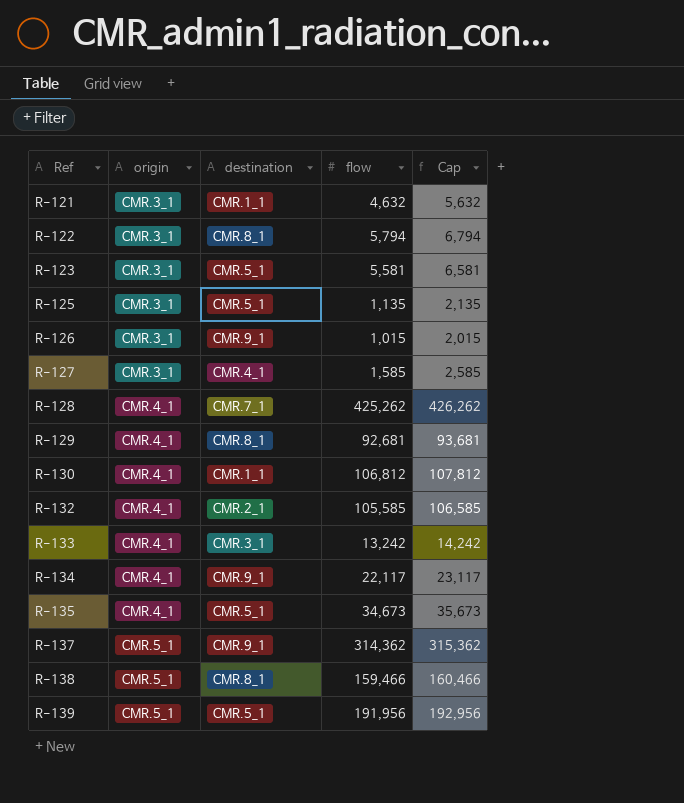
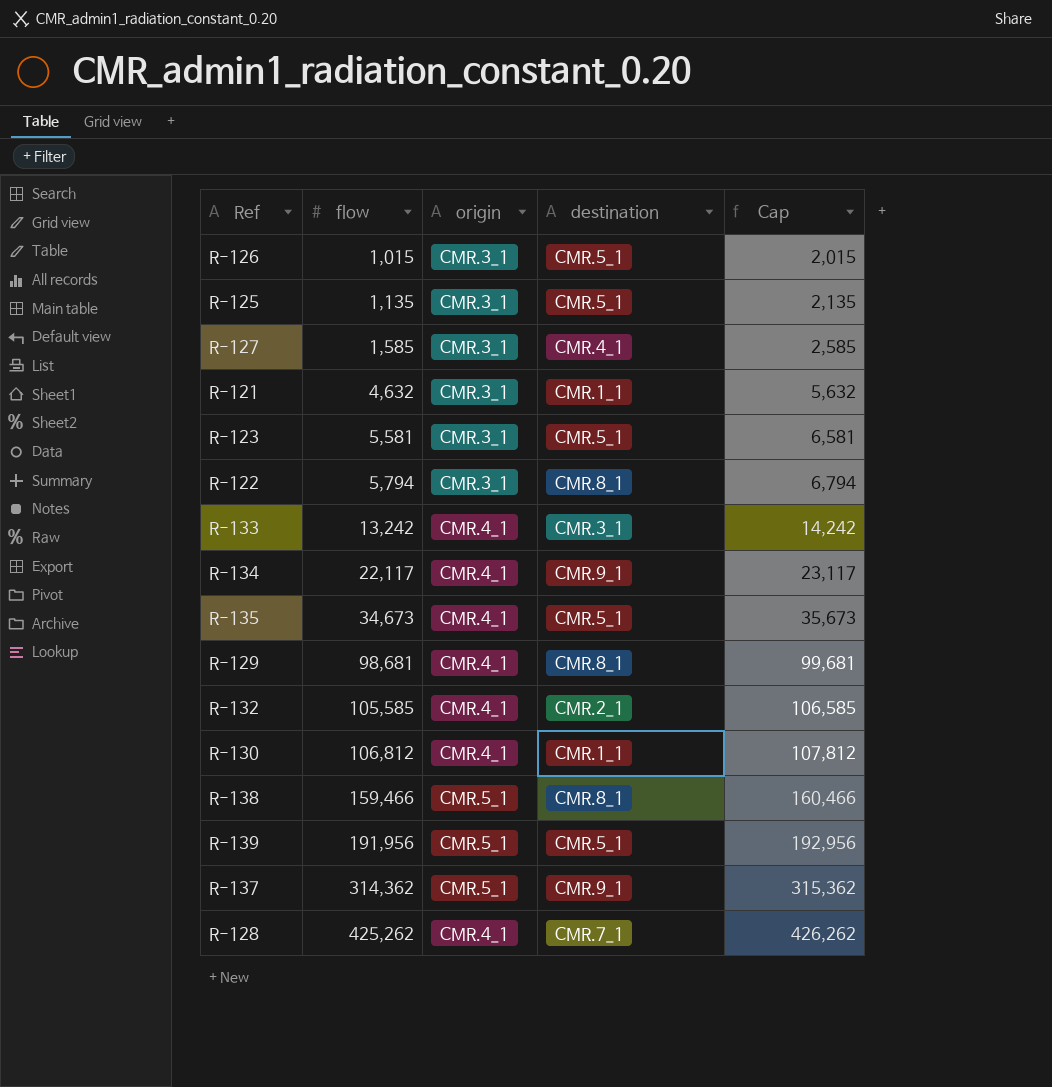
row order: Ref ascending -> flow ascending
column flow | position: 4 -> 2
R-126 | destination: CMR.9_1 -> CMR.5_1
R-129 | flow: 92,681 -> 98,681
R-129 | Cap: 93,681 -> 99,681

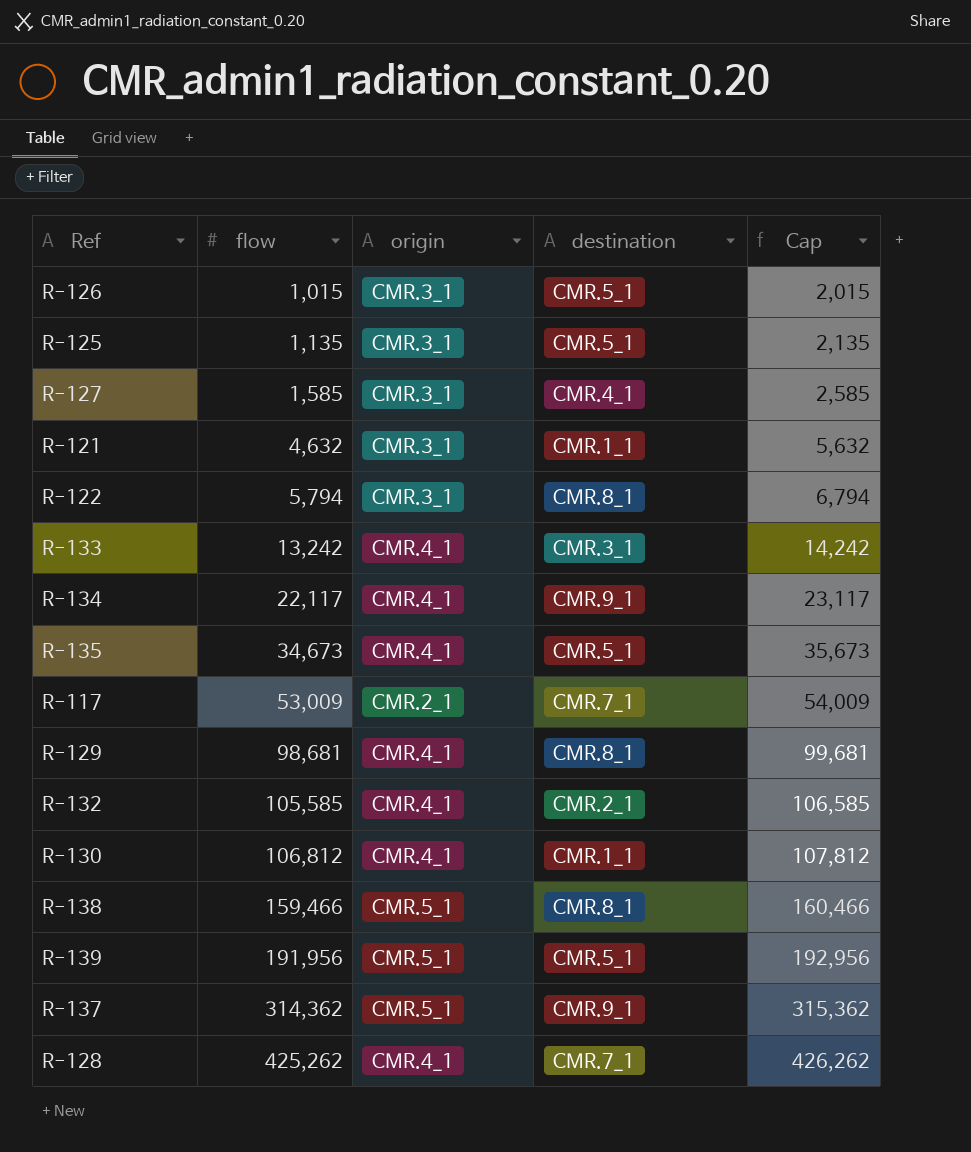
row R-123: 5,581 | CMR.3_1 | CMR.5_1 | 6,581 -> none
row R-117: none -> 53,009 | CMR.2_1 | CMR.7_1 | 54,009

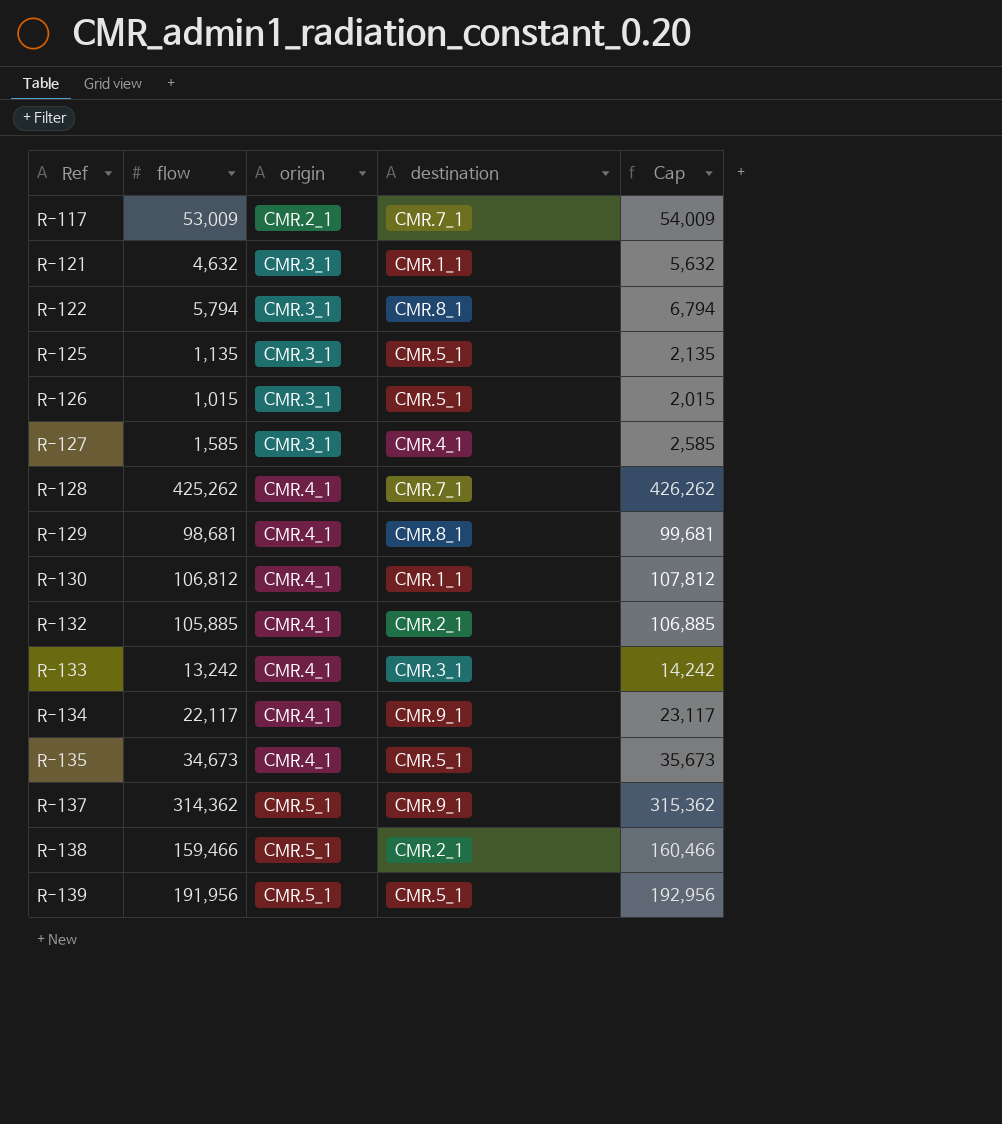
row order: flow ascending -> Ref ascending
R-132 | flow: 105,585 -> 105,885
R-132 | Cap: 106,585 -> 106,885
R-138 | destination: CMR.8_1 -> CMR.2_1

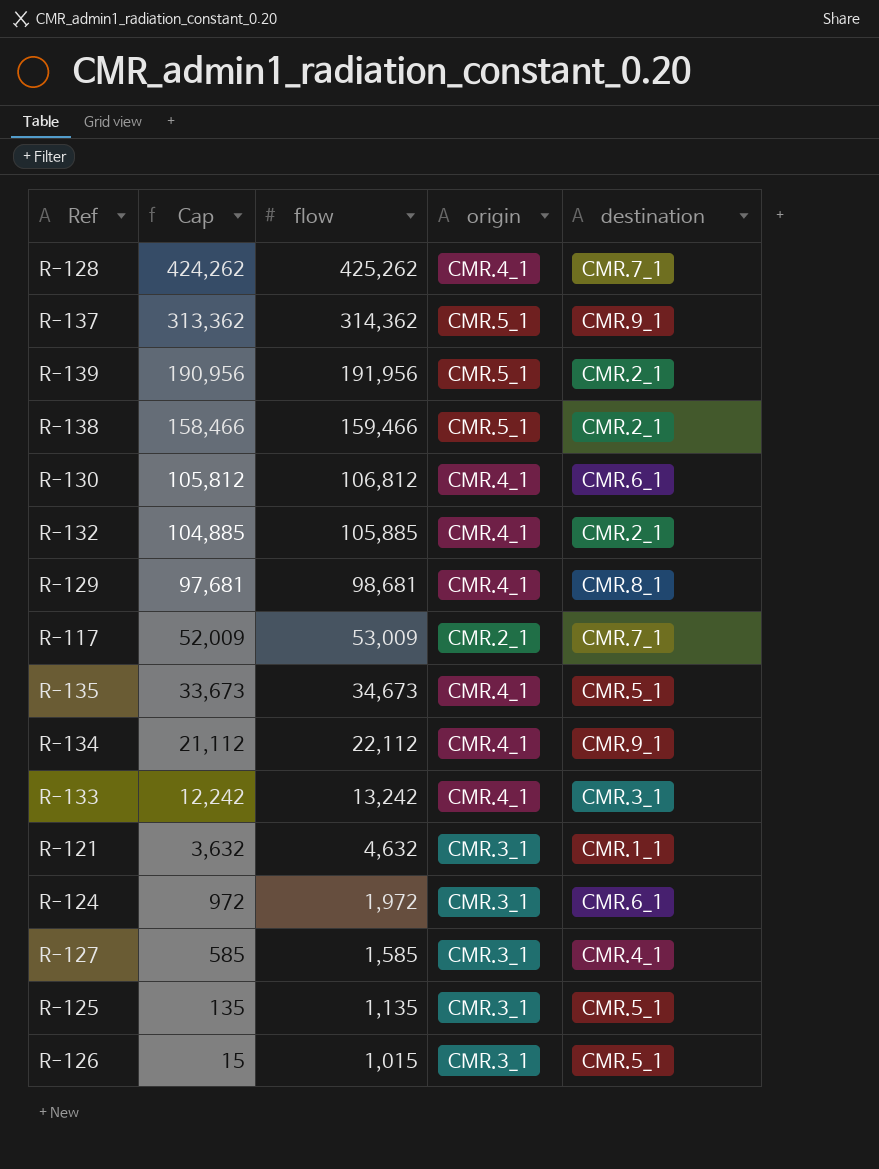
row order: Ref ascending -> Cap descending
column Cap | formula: [flow] + 1000 -> [flow] - 1000
column Cap | position: 5 -> 2
row R-122: 5,794 | CMR.3_1 | CMR.8_1 | 6,794 -> none
R-139 | destination: CMR.5_1 -> CMR.2_1
R-130 | destination: CMR.1_1 -> CMR.6_1
R-134 | flow: 22,117 -> 22,112
row R-124: none -> 972 | 1,972 | CMR.3_1 | CMR.6_1

